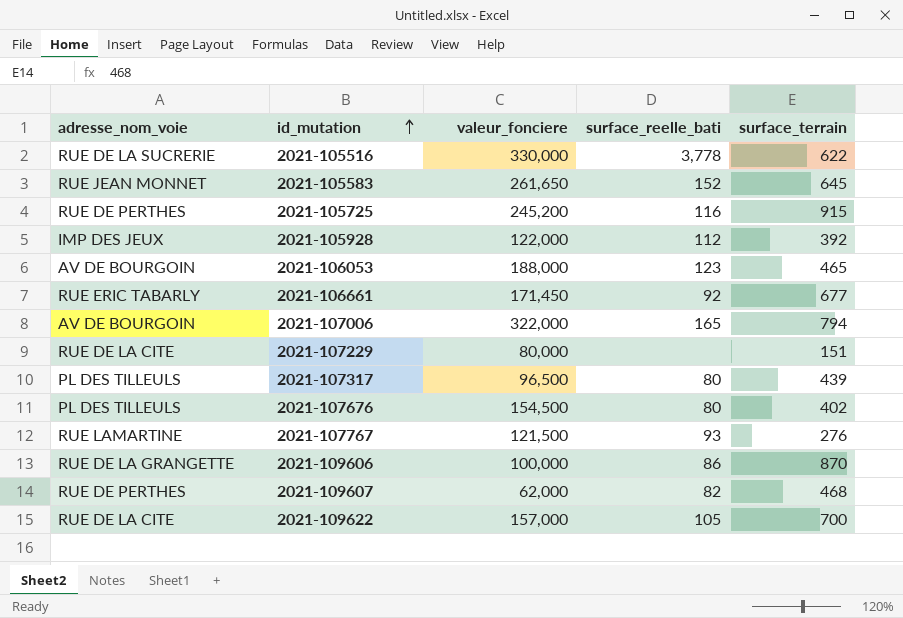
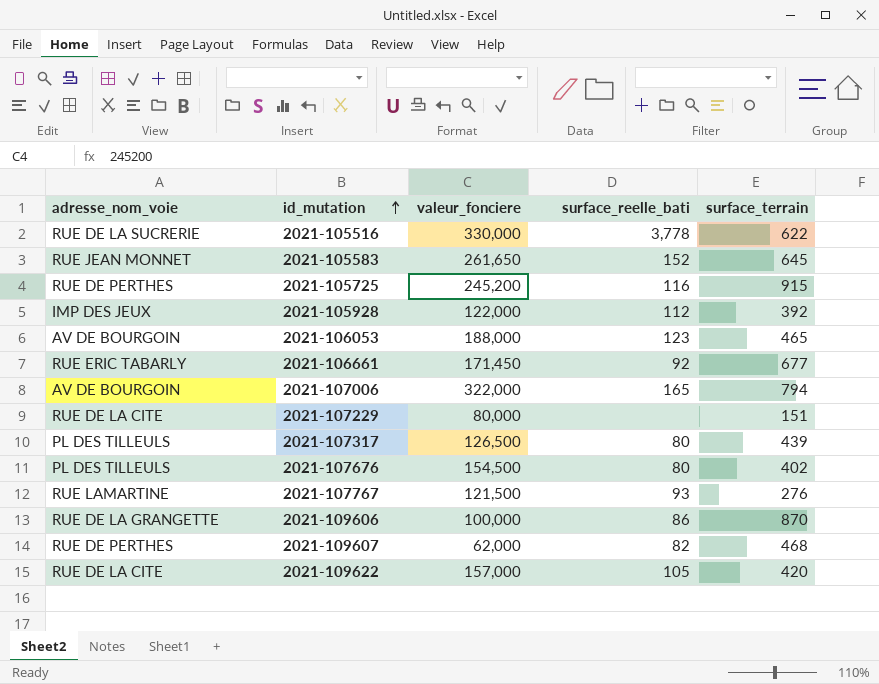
2021-107317 | valeur_fonciere: 96,500 -> 126,500
2021-109622 | surface_terrain: 700 -> 420

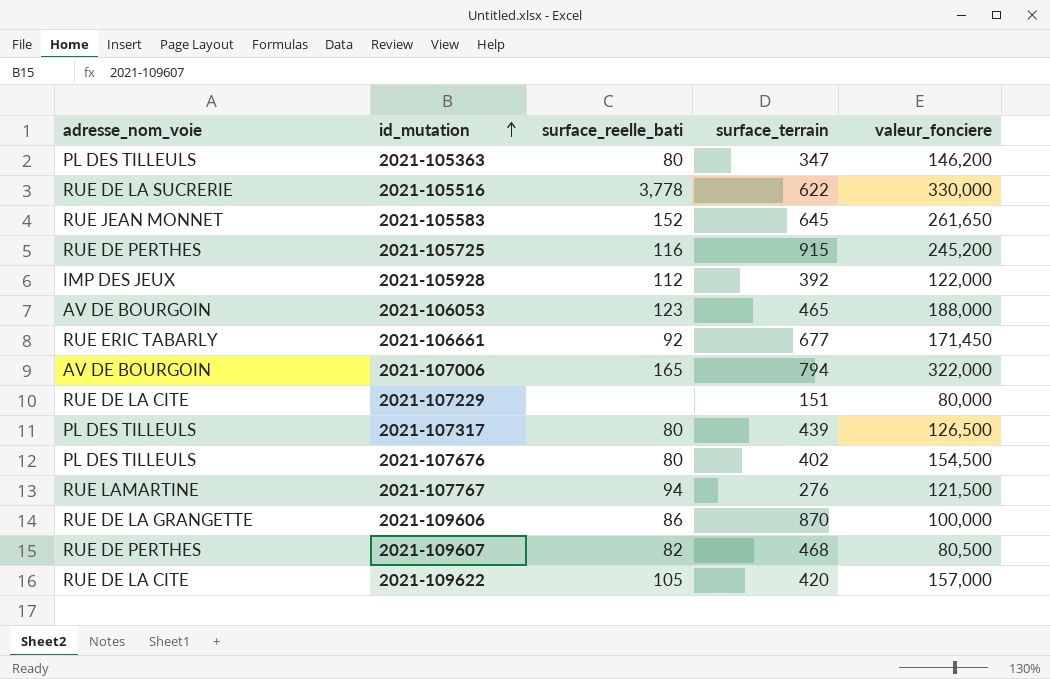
column valeur_fonciere | position: 3 -> 5
row 2021-105363: none -> PL DES TILLEULS | 80 | 347 | 146,200
2021-107767 | surface_reelle_bati: 93 -> 94
2021-109607 | valeur_fonciere: 62,000 -> 80,500

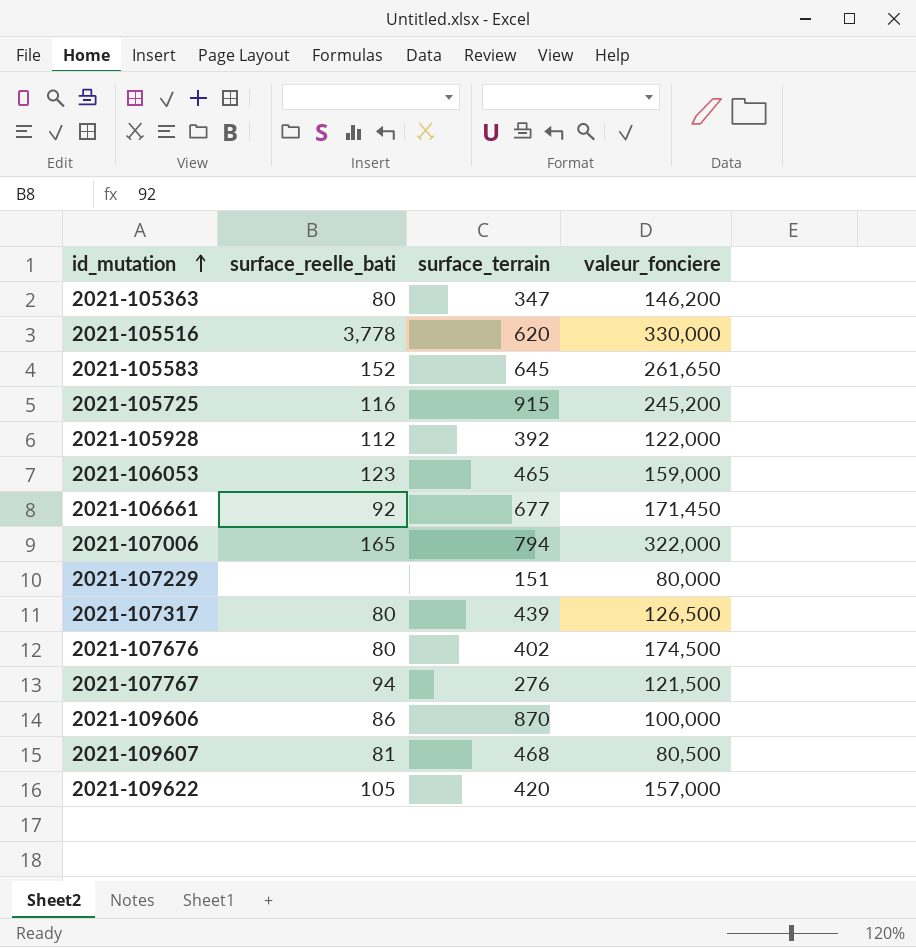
column adresse_nom_voie | position: 1 -> none
2021-105516 | surface_terrain: 622 -> 620
2021-106053 | valeur_fonciere: 188,000 -> 159,000
2021-107676 | valeur_fonciere: 154,500 -> 174,500
2021-109607 | surface_reelle_bati: 82 -> 81

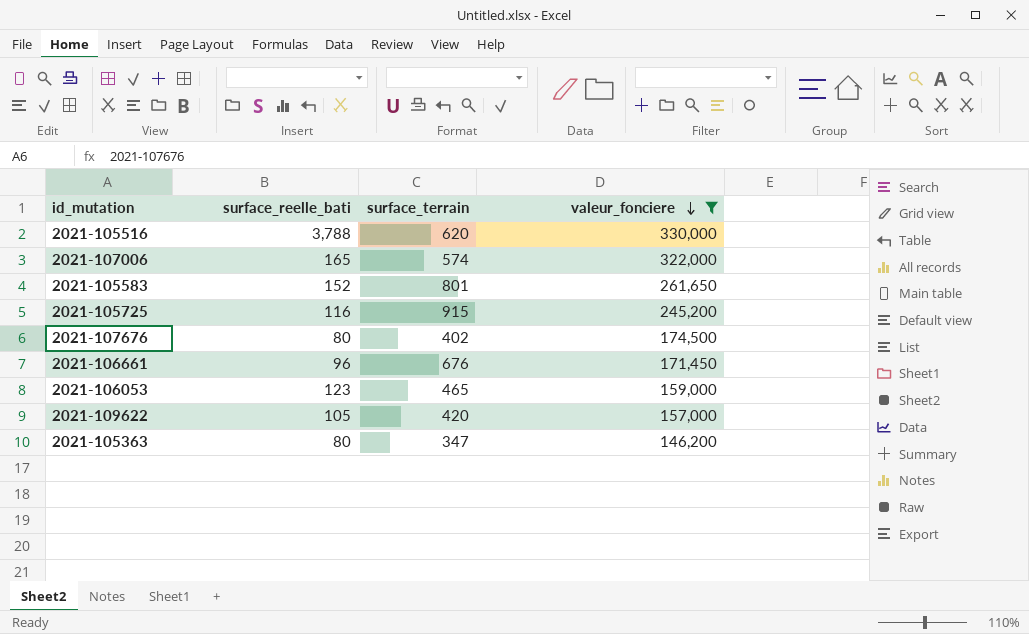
filter: none -> valeur_fonciere >= 146,200
row order: id_mutation ascending -> valeur_fonciere descending
2021-105516 | surface_reelle_bati: 3,778 -> 3,788
2021-107006 | surface_terrain: 794 -> 574
2021-105583 | surface_terrain: 645 -> 801
2021-106661 | surface_reelle_bati: 92 -> 96
2021-106661 | surface_terrain: 677 -> 676

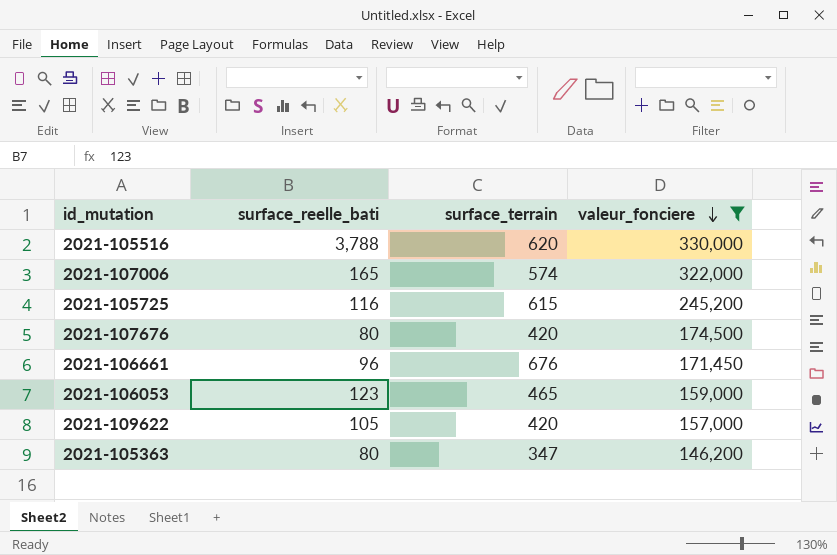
row 2021-105583: 152 | 801 | 261,650 -> none
2021-105725 | surface_terrain: 915 -> 615
2021-107676 | surface_terrain: 402 -> 420

